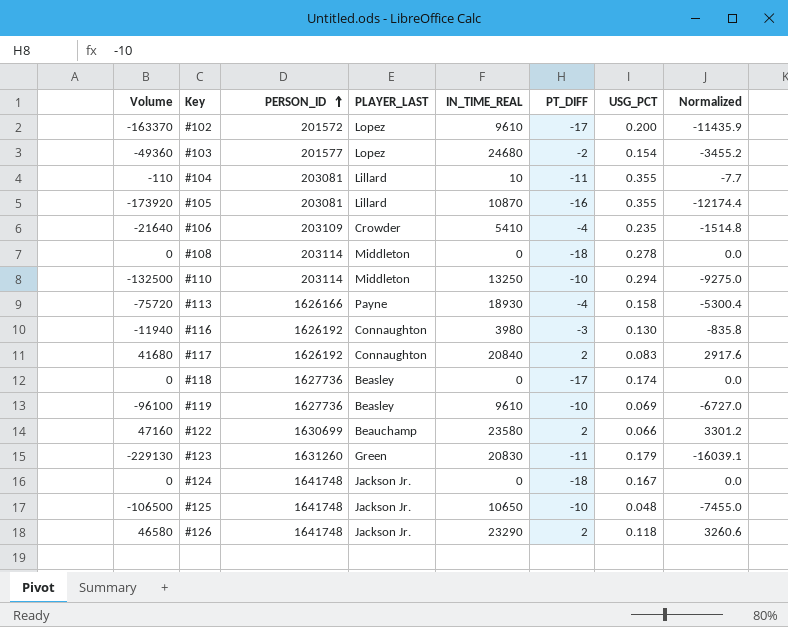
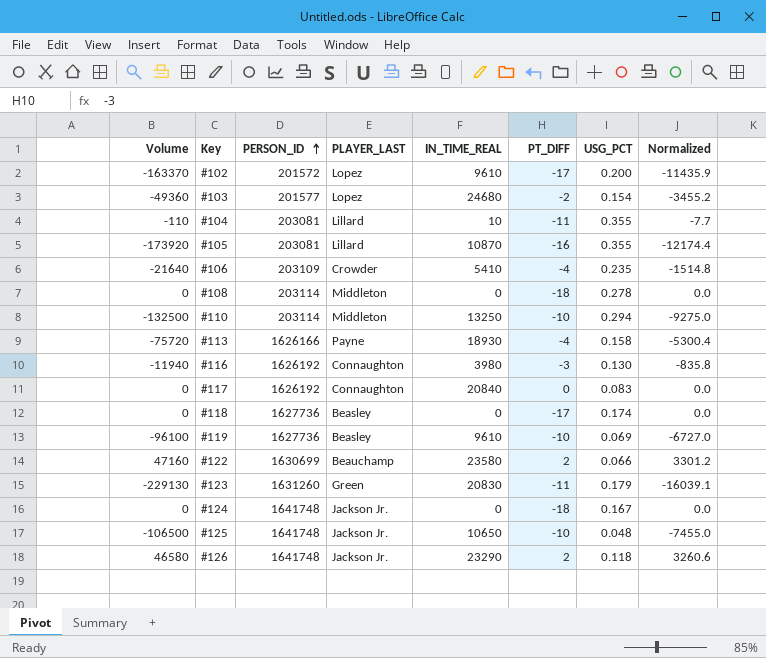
#117 | Volume: 41680 -> 0
#117 | PT_DIFF: 2 -> 0
#117 | Normalized: 2917.6 -> 0.0

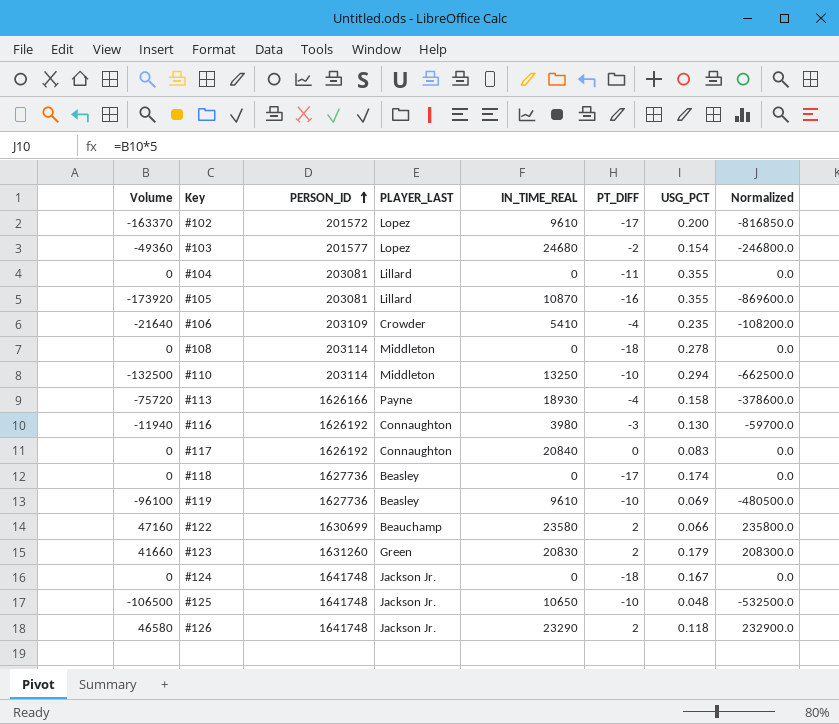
column Normalized | formula: [Volume] * 0.07 -> [Volume] * 5
#104 | Volume: -110 -> 0
#104 | IN_TIME_REAL: 10 -> 0
#123 | Volume: -229130 -> 41660
#123 | PT_DIFF: -11 -> 2

